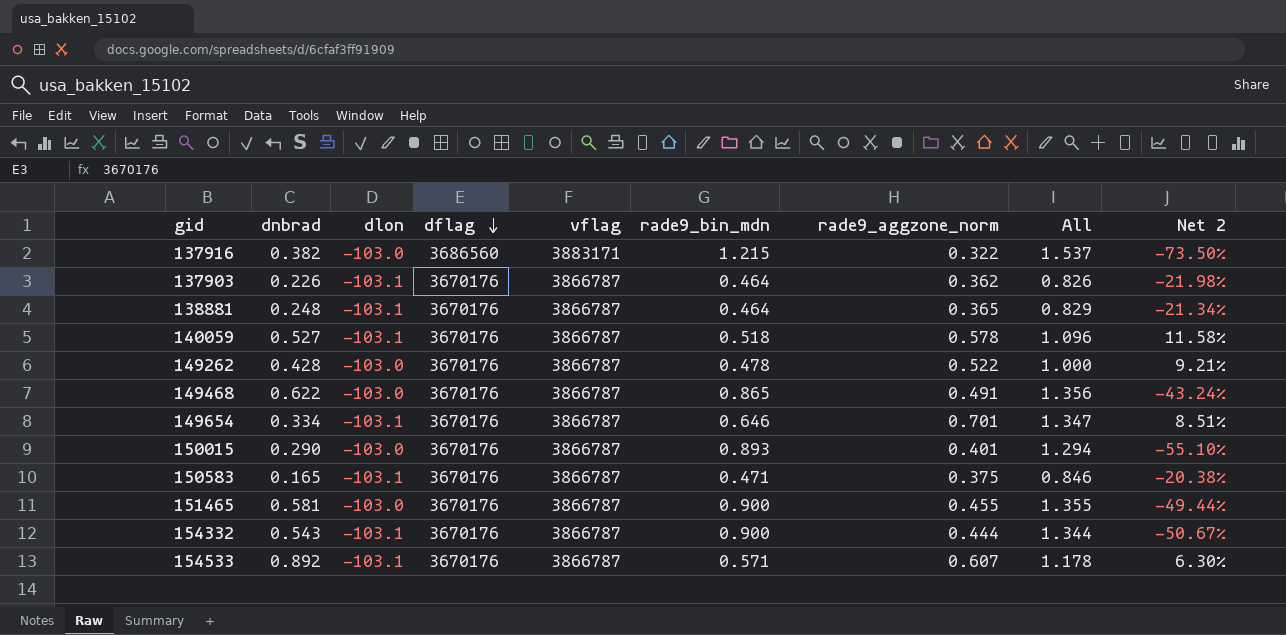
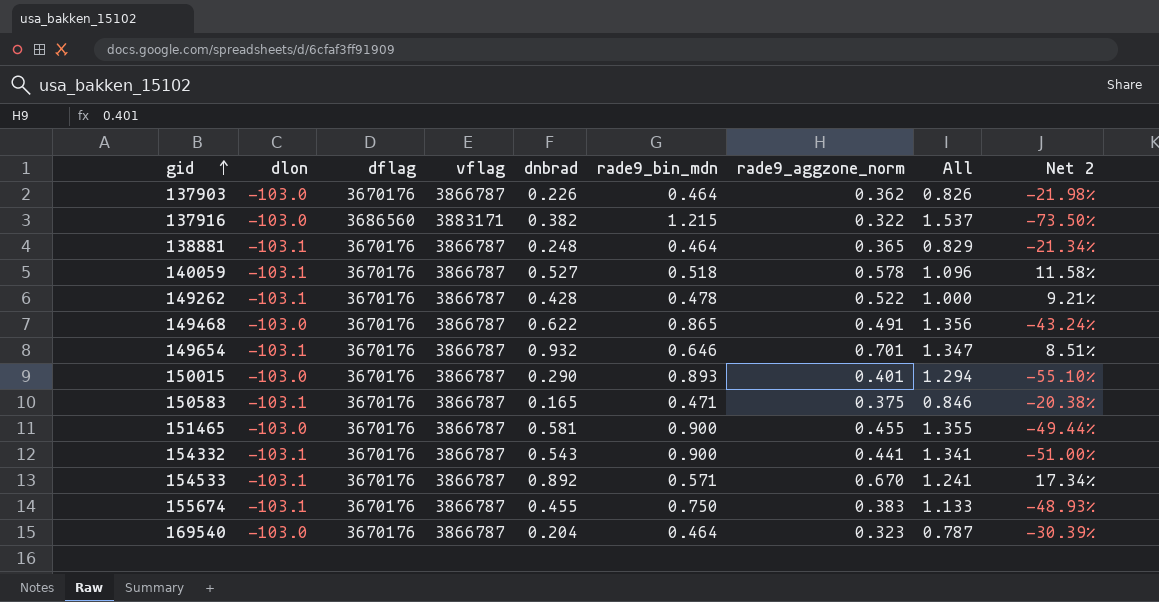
row order: dflag descending -> gid ascending
column dnbrad | position: 2 -> 5
137903 | dlon: -103.1 -> -103.0
149262 | dlon: -103.0 -> -103.1
149654 | dnbrad: 0.334 -> 0.932
154332 | rade9_aggzone_norm: 0.444 -> 0.441
154332 | All: 1.344 -> 1.341
154332 | Net 2: -50.67% -> -51.00%
154533 | rade9_aggzone_norm: 0.607 -> 0.670
154533 | All: 1.178 -> 1.241
154533 | Net 2: 6.30% -> 17.34%
row 155674: none -> -103.1 | 3670176 | 3866787 | 0.455 | 0.750 | 0.383 | 1.133 | -48.93%
row 169540: none -> -103.0 | 3670176 | 3866787 | 0.204 | 0.464 | 0.323 | 0.787 | -30.39%

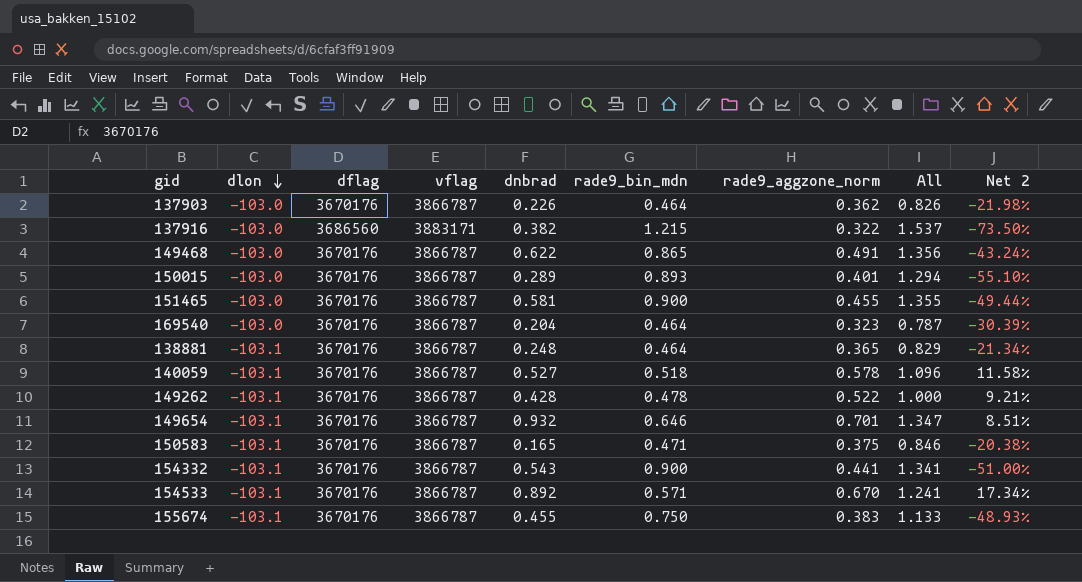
row order: gid ascending -> dlon descending
150015 | dnbrad: 0.290 -> 0.289

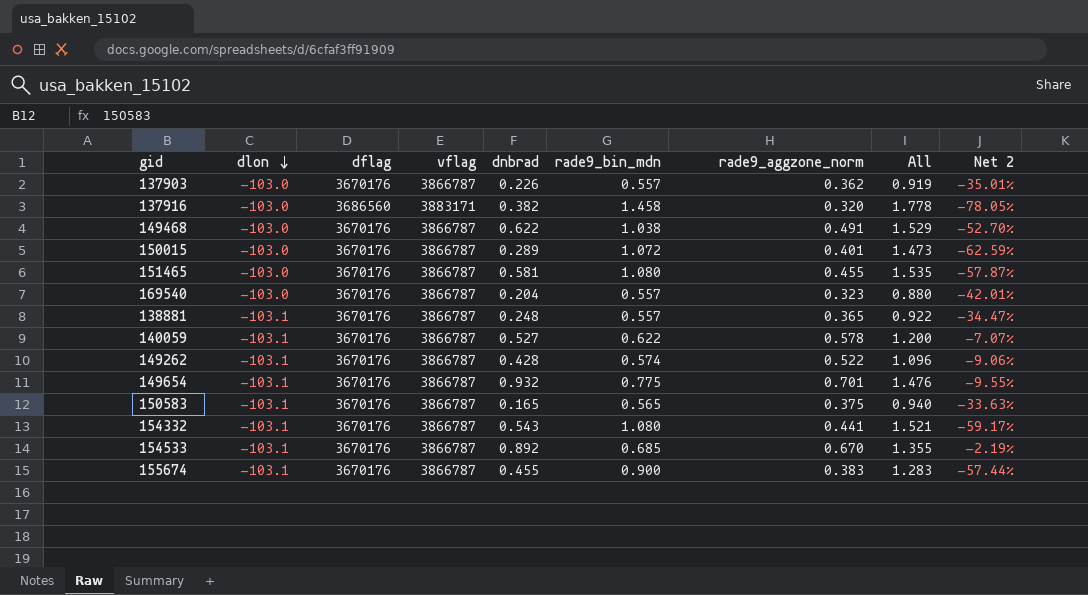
137903 | rade9_bin_mdn: 0.464 -> 0.557
137903 | All: 0.826 -> 0.919
137903 | Net 2: -21.98% -> -35.01%
137916 | rade9_bin_mdn: 1.215 -> 1.458
137916 | rade9_aggzone_norm: 0.322 -> 0.320
137916 | All: 1.537 -> 1.778
137916 | Net 2: -73.50% -> -78.05%
149468 | rade9_bin_mdn: 0.865 -> 1.038
149468 | All: 1.356 -> 1.529
149468 | Net 2: -43.24% -> -52.70%
150015 | rade9_bin_mdn: 0.893 -> 1.072
150015 | All: 1.294 -> 1.473
150015 | Net 2: -55.10% -> -62.59%
151465 | rade9_bin_mdn: 0.900 -> 1.080
151465 | All: 1.355 -> 1.535
151465 | Net 2: -49.44% -> -57.87%
169540 | rade9_bin_mdn: 0.464 -> 0.557
169540 | All: 0.787 -> 0.880
169540 | Net 2: -30.39% -> -42.01%
138881 | rade9_bin_mdn: 0.464 -> 0.557
138881 | All: 0.829 -> 0.922
138881 | Net 2: -21.34% -> -34.47%
140059 | rade9_bin_mdn: 0.518 -> 0.622
140059 | All: 1.096 -> 1.200
140059 | Net 2: 11.58% -> -7.07%
149262 | rade9_bin_mdn: 0.478 -> 0.574
149262 | All: 1.000 -> 1.096
149262 | Net 2: 9.21% -> -9.06%
149654 | rade9_bin_mdn: 0.646 -> 0.775
149654 | All: 1.347 -> 1.476
149654 | Net 2: 8.51% -> -9.55%
150583 | rade9_bin_mdn: 0.471 -> 0.565
150583 | All: 0.846 -> 0.940
150583 | Net 2: -20.38% -> -33.63%
154332 | rade9_bin_mdn: 0.900 -> 1.080
154332 | All: 1.341 -> 1.521
154332 | Net 2: -51.00% -> -59.17%
154533 | rade9_bin_mdn: 0.571 -> 0.685
154533 | All: 1.241 -> 1.355
154533 | Net 2: 17.34% -> -2.19%
155674 | rade9_bin_mdn: 0.750 -> 0.900
155674 | All: 1.133 -> 1.283
155674 | Net 2: -48.93% -> -57.44%

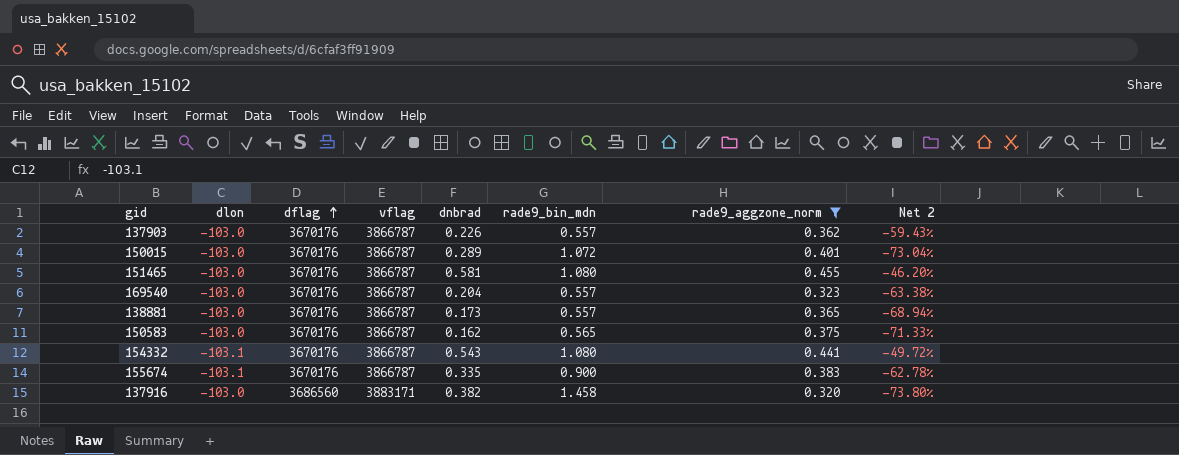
filter: none -> rade9_aggzone_norm <= 0.455
row order: dlon descending -> dflag ascending
column All | formula: [rade9_bin_mdn] + [rade9_aggzone_norm] -> none
column Net 2 | formula: ([rade9_aggzone_norm] - [rade9_bin_mdn]) / [rade9_bin_mdn] -> ([dnbrad] - [rade9_bin_mdn]) / [rade9_bin_mdn]
138881 | dlon: -103.1 -> -103.0
138881 | dnbrad: 0.248 -> 0.173
150583 | dlon: -103.1 -> -103.0
150583 | dnbrad: 0.165 -> 0.162
155674 | dnbrad: 0.455 -> 0.335

